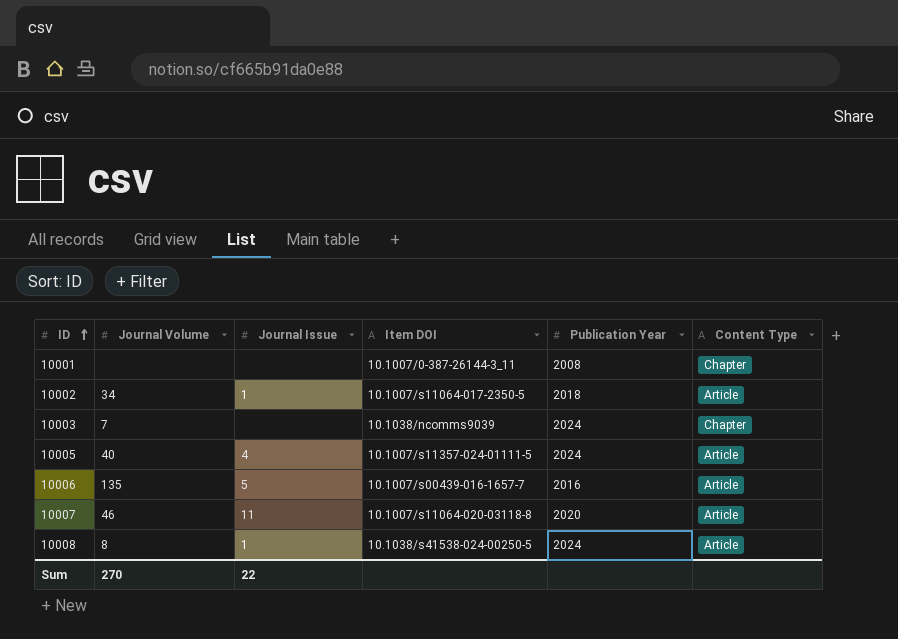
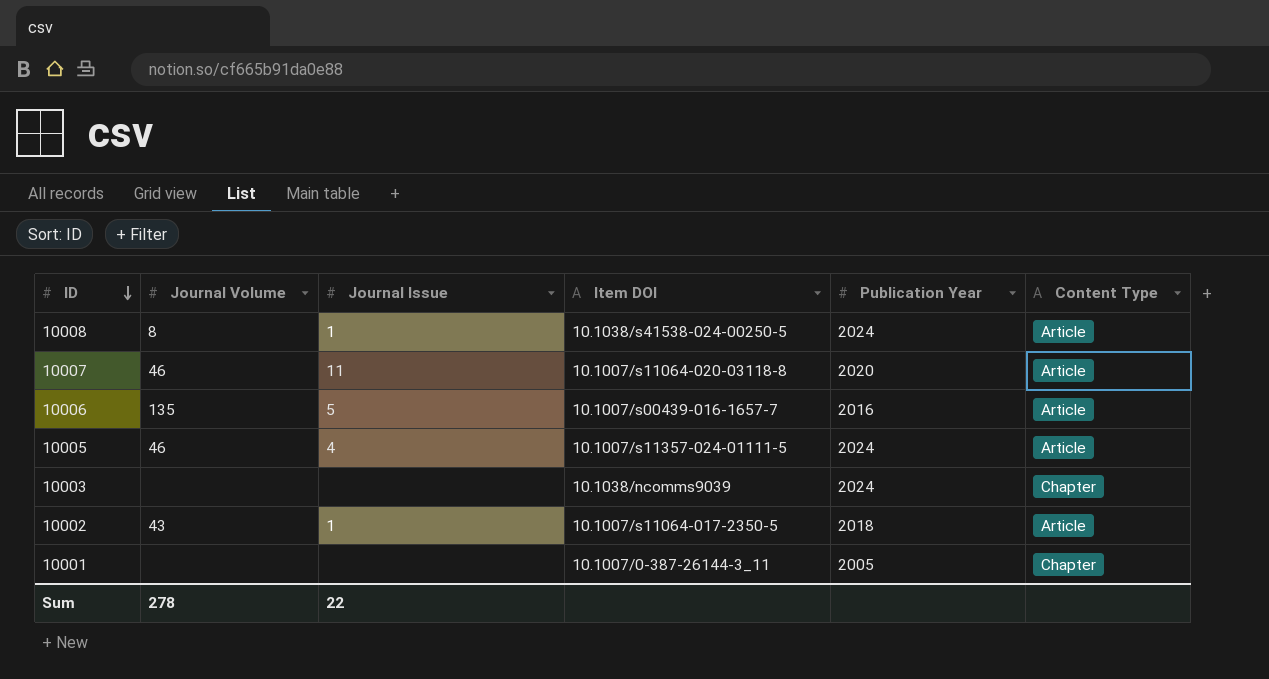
row order: ID ascending -> ID descending
10005 | Journal Volume: 40 -> 46
10003 | Journal Volume: 7 -> none
10002 | Journal Volume: 34 -> 43
10001 | Publication Year: 2008 -> 2005
Sum | Journal Volume: 270 -> 278

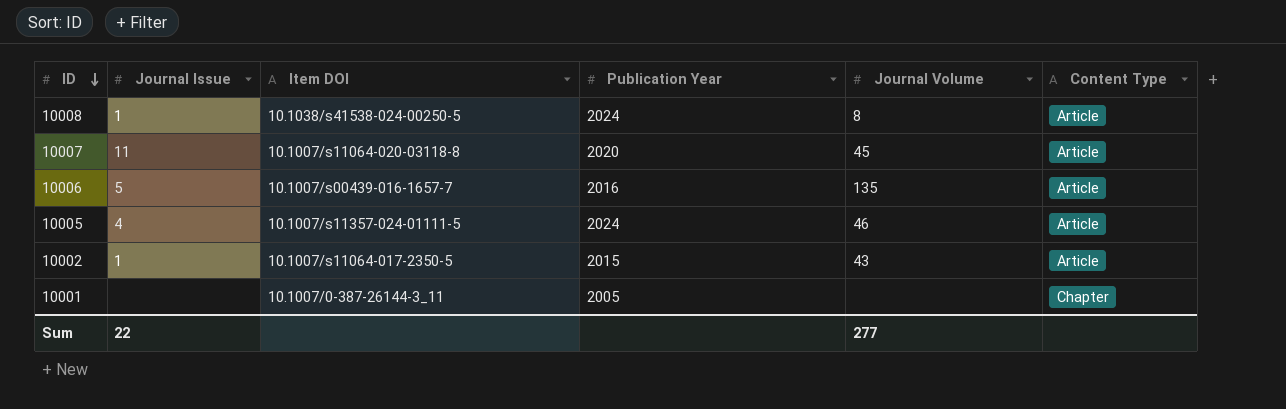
column Journal Volume | position: 2 -> 5
row 10003: none | none | 10.1038/ncomms9039 | 2024 | Chapter -> none
10007 | Journal Volume: 46 -> 45
10002 | Publication Year: 2018 -> 2015
Sum | Journal Volume: 278 -> 277

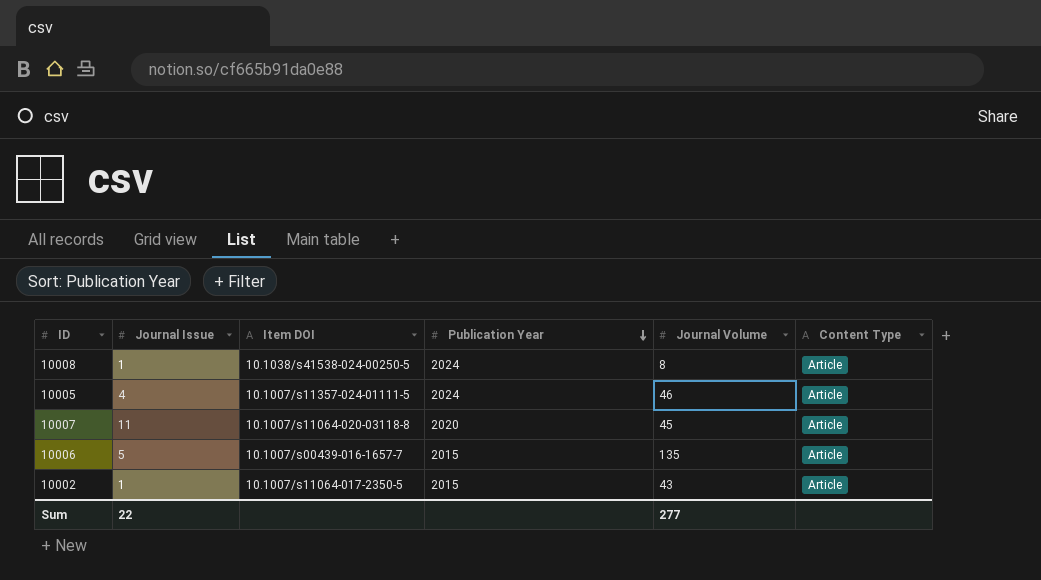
row order: ID descending -> Publication Year descending
row 10001: none | 10.1007/0-387-26144-3_11 | 2005 | none | Chapter -> none
10006 | Publication Year: 2016 -> 2015

